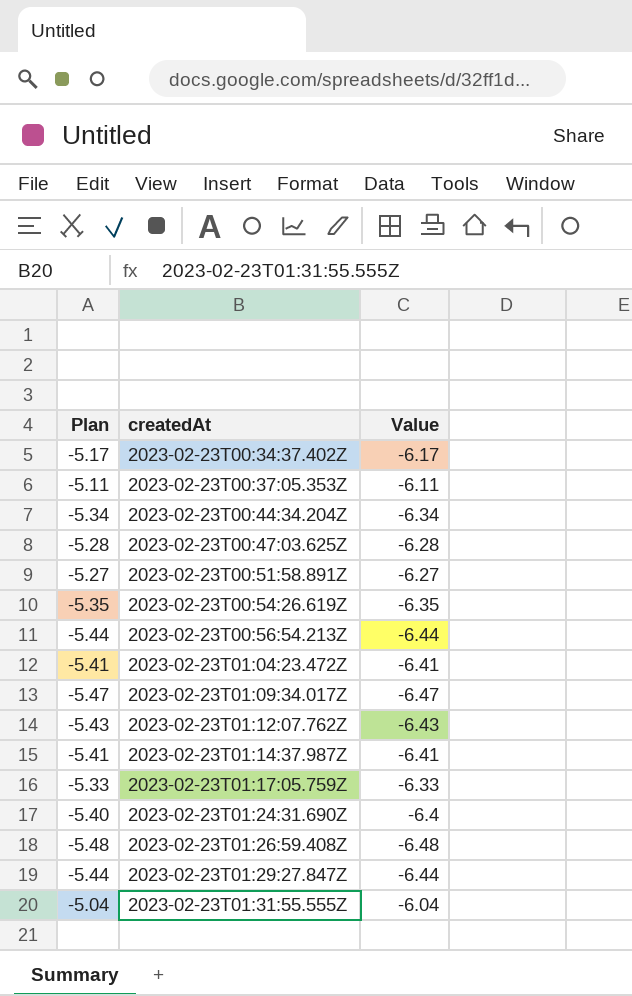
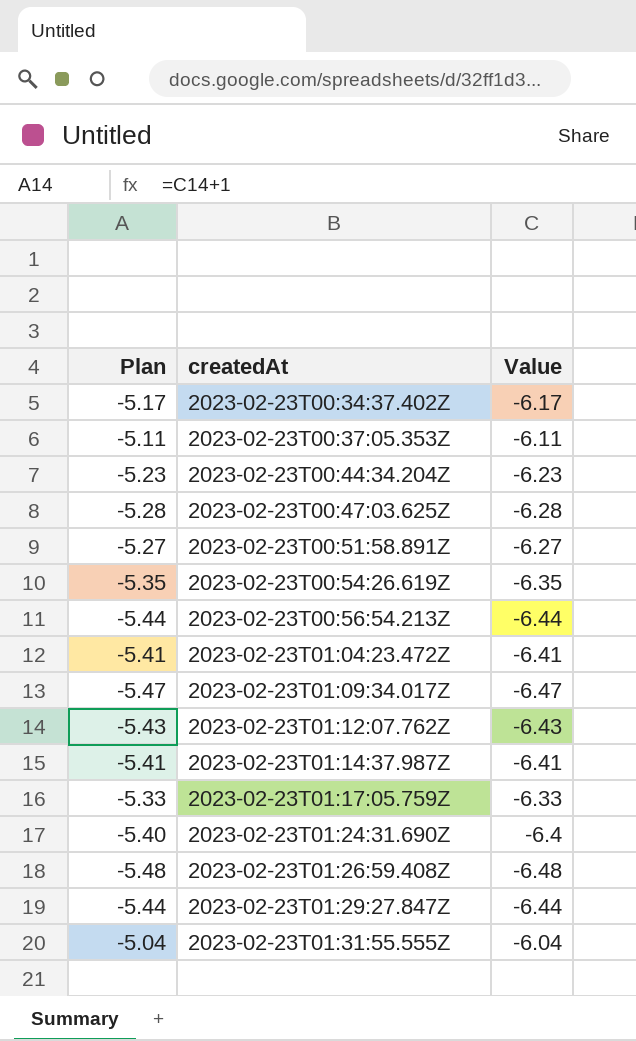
2023-02-23T00:44:34.204Z | Plan: -5.34 -> -5.23
2023-02-23T00:44:34.204Z | Value: -6.34 -> -6.23

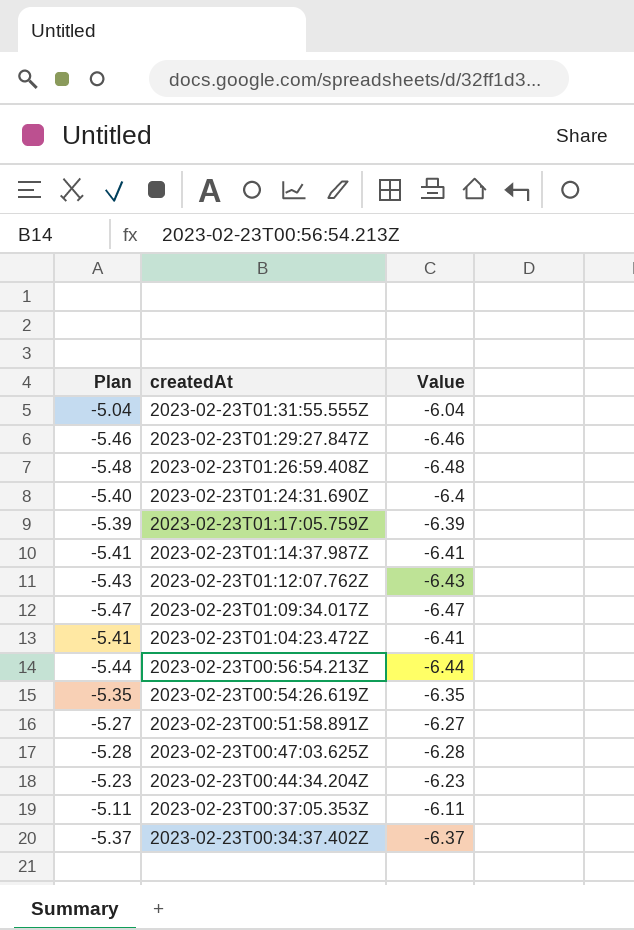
row order: createdAt ascending -> createdAt descending
2023-02-23T01:29:27.847Z | Plan: -5.44 -> -5.46
2023-02-23T01:29:27.847Z | Value: -6.44 -> -6.46
2023-02-23T01:17:05.759Z | Plan: -5.33 -> -5.39
2023-02-23T01:17:05.759Z | Value: -6.33 -> -6.39
2023-02-23T00:34:37.402Z | Plan: -5.17 -> -5.37
2023-02-23T00:34:37.402Z | Value: -6.17 -> -6.37

